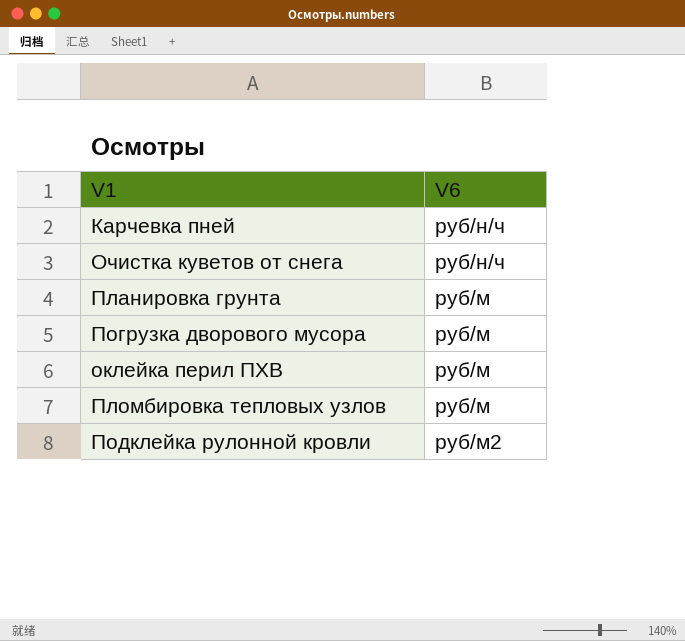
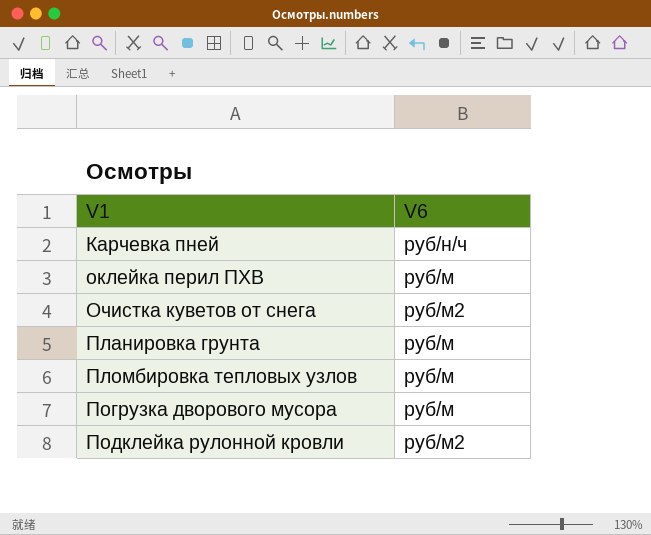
row order: none -> V1 ascending
Очистка куветов от снега | V6: руб/н/ч -> руб/м2

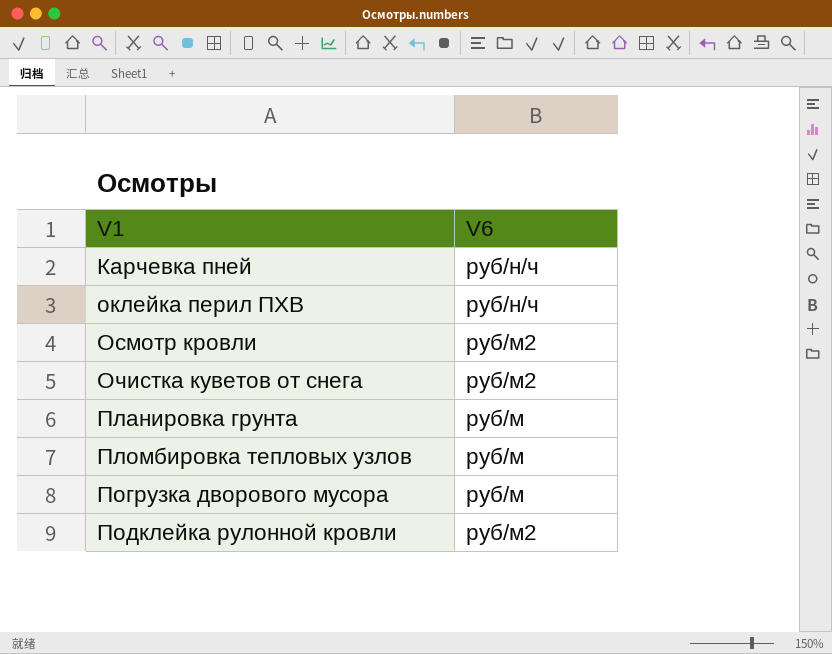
оклейка перил ПХВ | V6: руб/м -> руб/н/ч
row Осмотр кровли: none -> руб/м2

